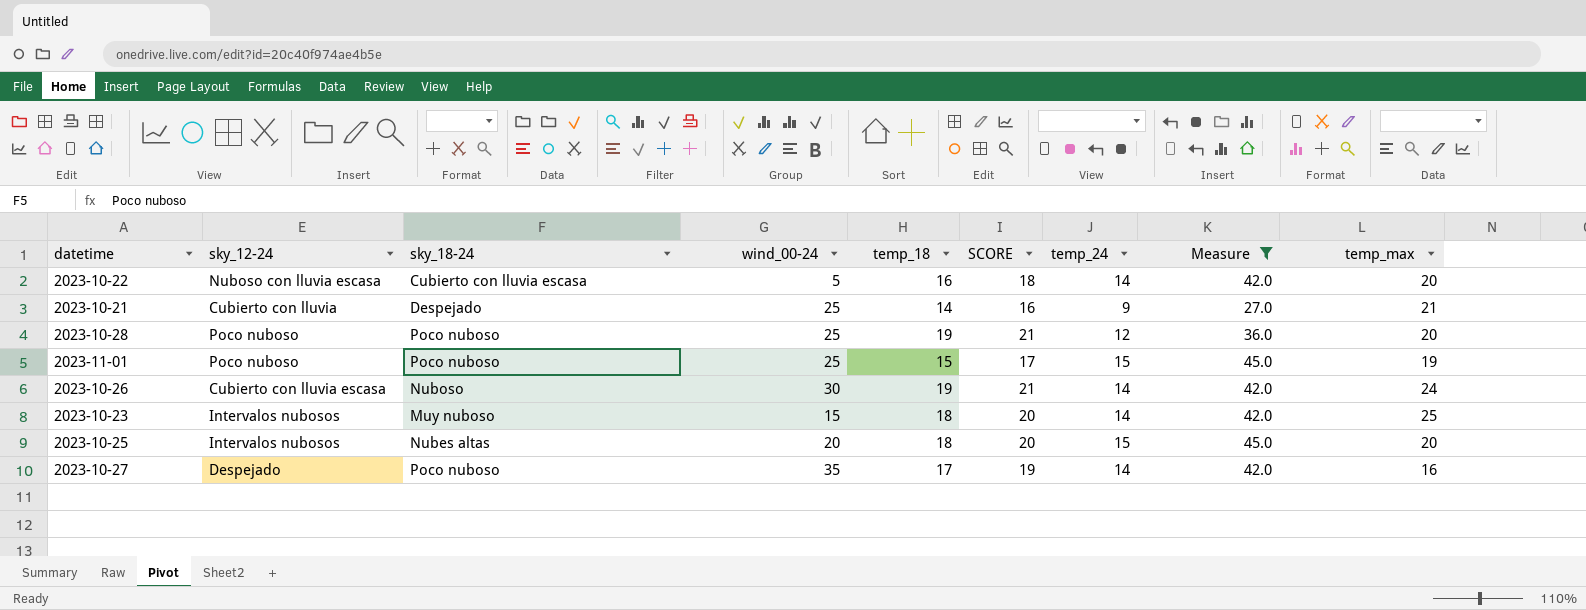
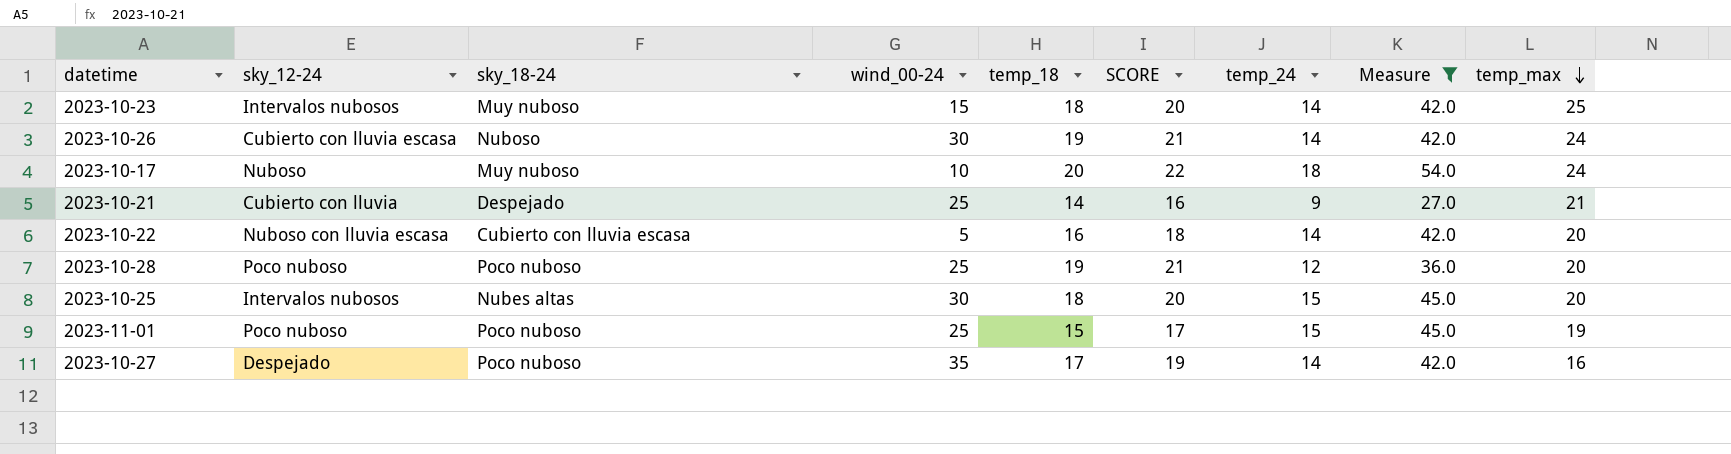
row order: none -> temp_max descending
row 2023-10-17: none -> Nuboso | Muy nuboso | 10 | 20 | 22 | 18 | 54.0 | 24
2023-10-25 | wind_00-24: 20 -> 30

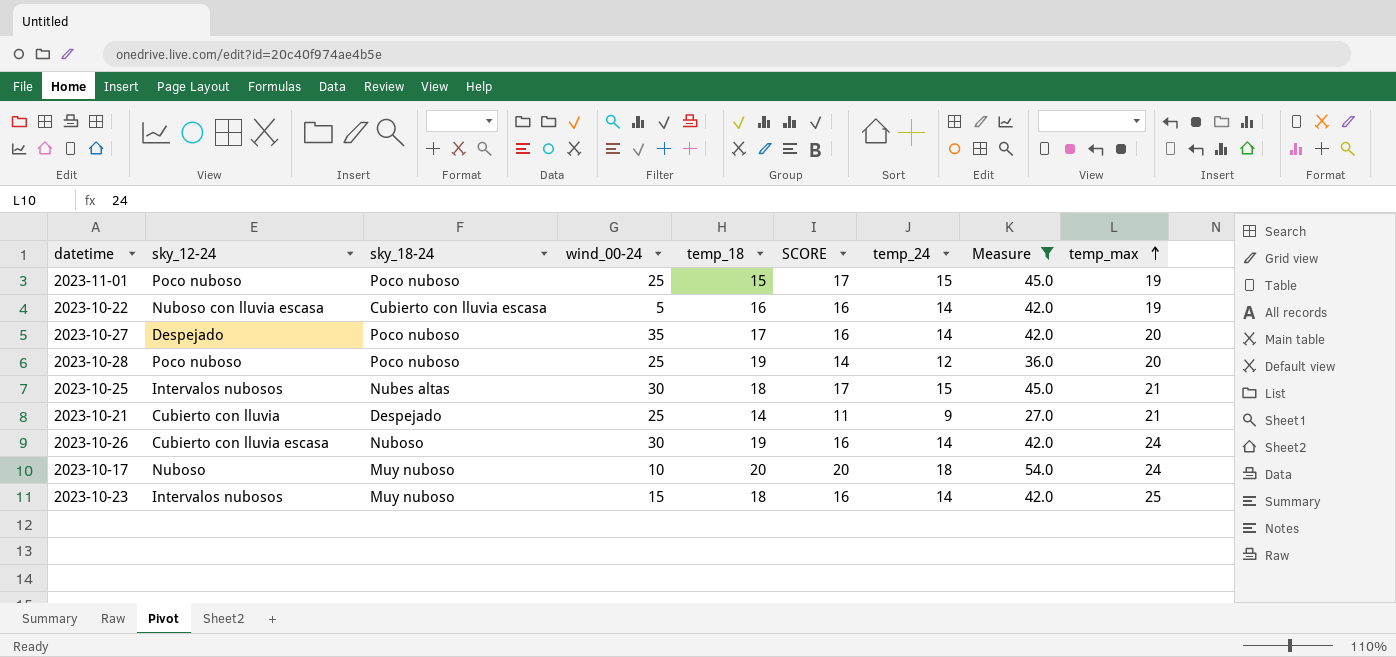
row order: temp_max descending -> temp_max ascending
column SCORE | formula: [temp_18] + 2 -> [temp_24] + 2
2023-10-22 | temp_max: 20 -> 19
2023-10-27 | temp_max: 16 -> 20
2023-10-25 | temp_max: 20 -> 21

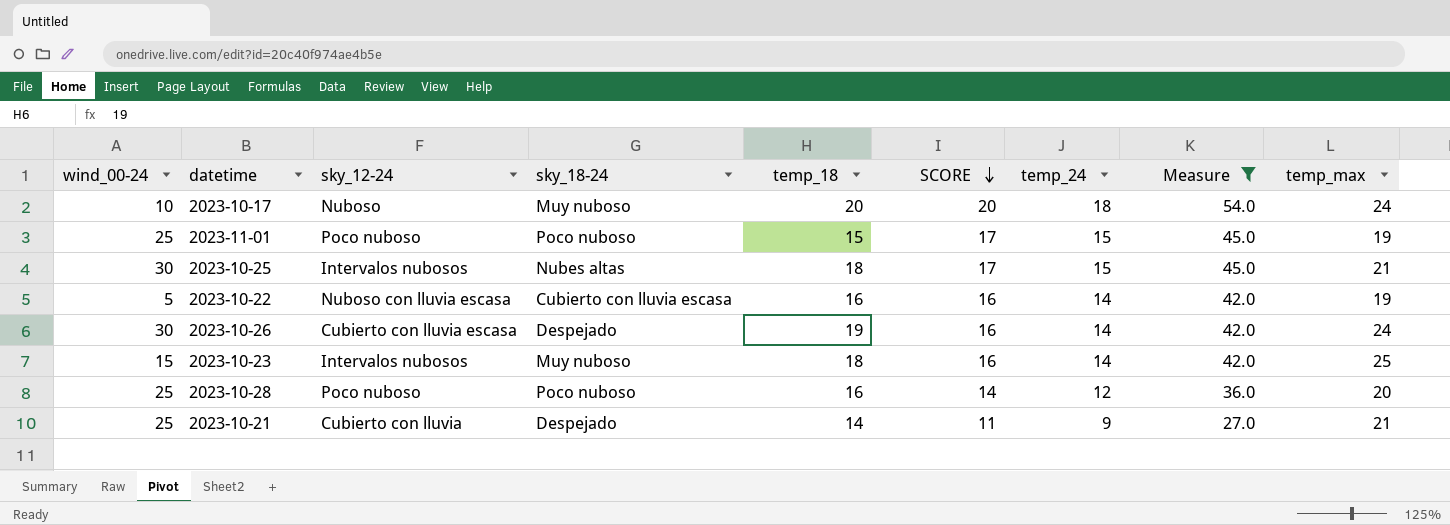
row order: temp_max ascending -> SCORE descending
column wind_00-24 | position: 4 -> 1
row 2023-10-27: Despejado | Poco nuboso | 35 | 17 | 16 | 14 | 42.0 | 20 -> none
2023-10-26 | sky_18-24: Nuboso -> Despejado
2023-10-28 | temp_18: 19 -> 16

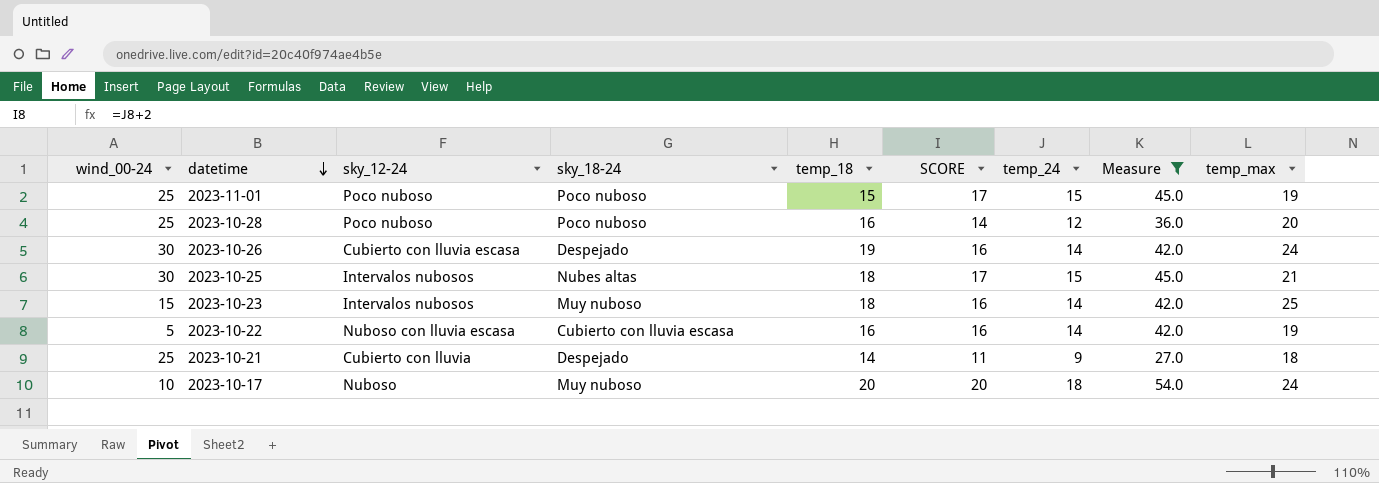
row order: SCORE descending -> datetime descending
2023-10-21 | temp_max: 21 -> 18

